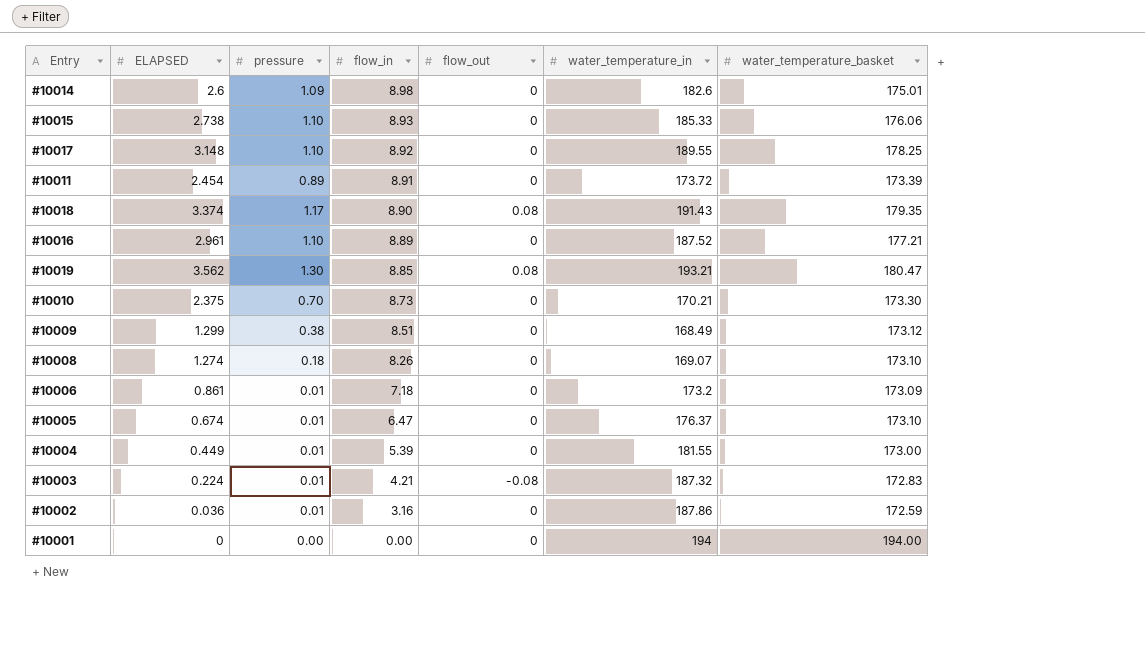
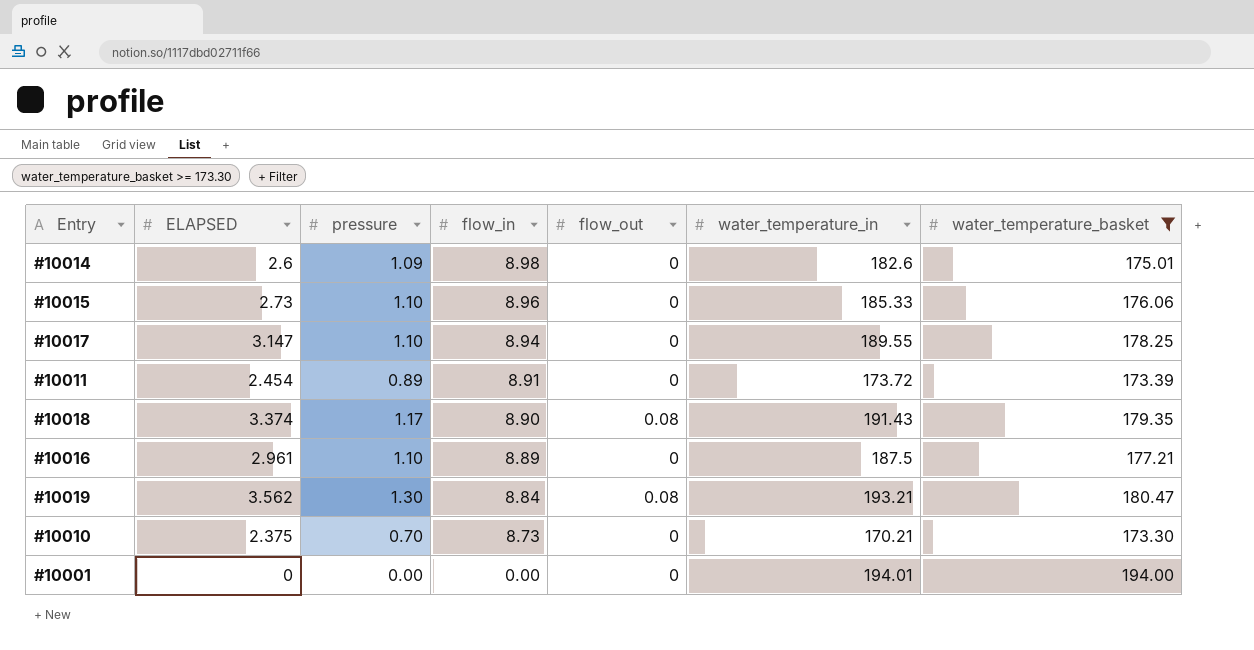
filter: none -> water_temperature_basket >= 173.30
#10015 | ELAPSED: 2.738 -> 2.73
#10015 | flow_in: 8.93 -> 8.96
#10017 | ELAPSED: 3.148 -> 3.147
#10017 | flow_in: 8.92 -> 8.94
#10016 | water_temperature_in: 187.52 -> 187.5
#10019 | flow_in: 8.85 -> 8.84
#10001 | water_temperature_in: 194 -> 194.01

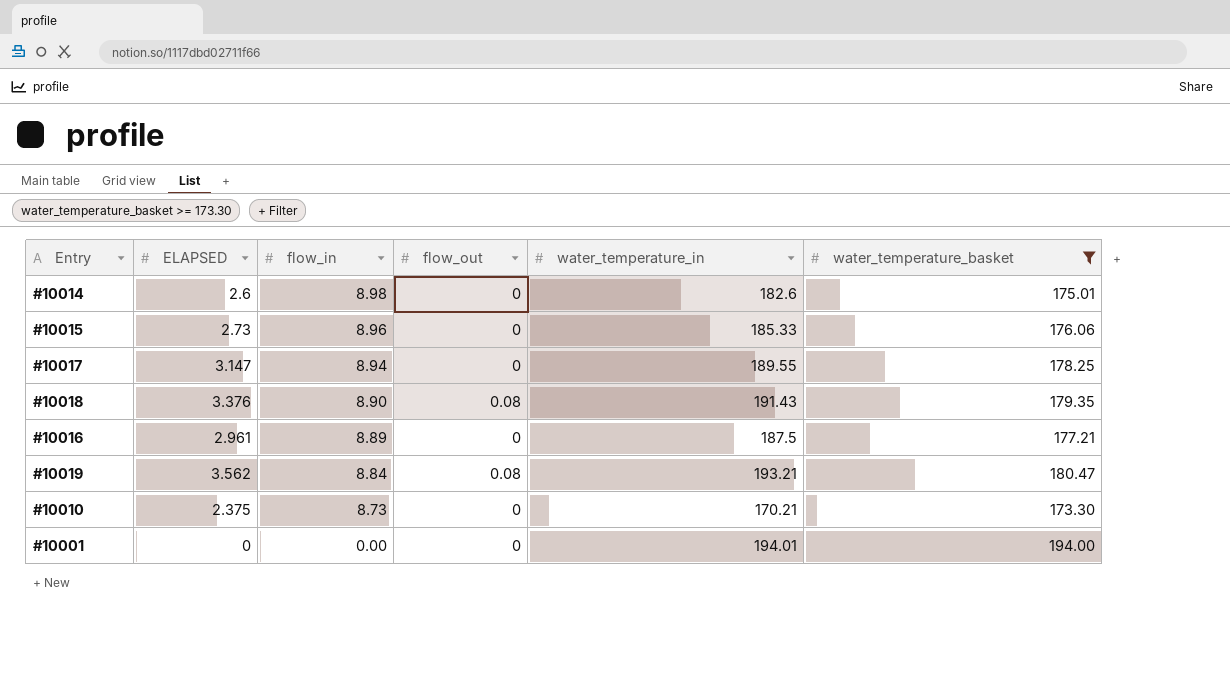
column pressure | position: 3 -> none
row #10011: 2.454 | 0.89 | 8.91 | 0 | 173.72 | 173.39 -> none
#10018 | ELAPSED: 3.374 -> 3.376

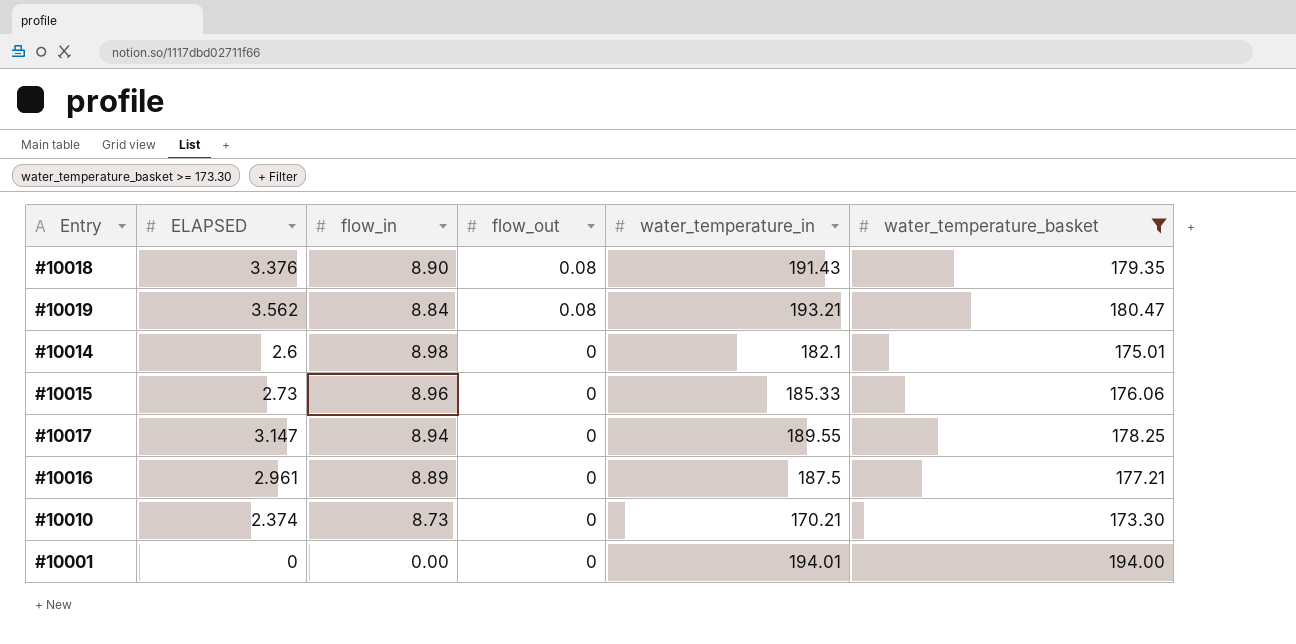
row order: flow_in descending -> flow_out descending
#10014 | water_temperature_in: 182.6 -> 182.1
#10010 | ELAPSED: 2.375 -> 2.374

